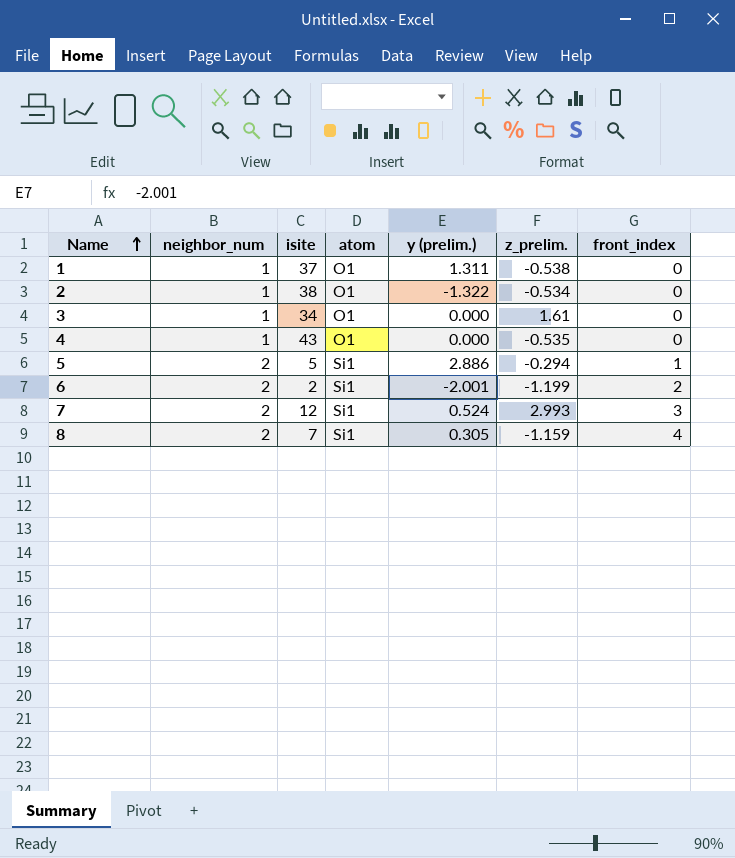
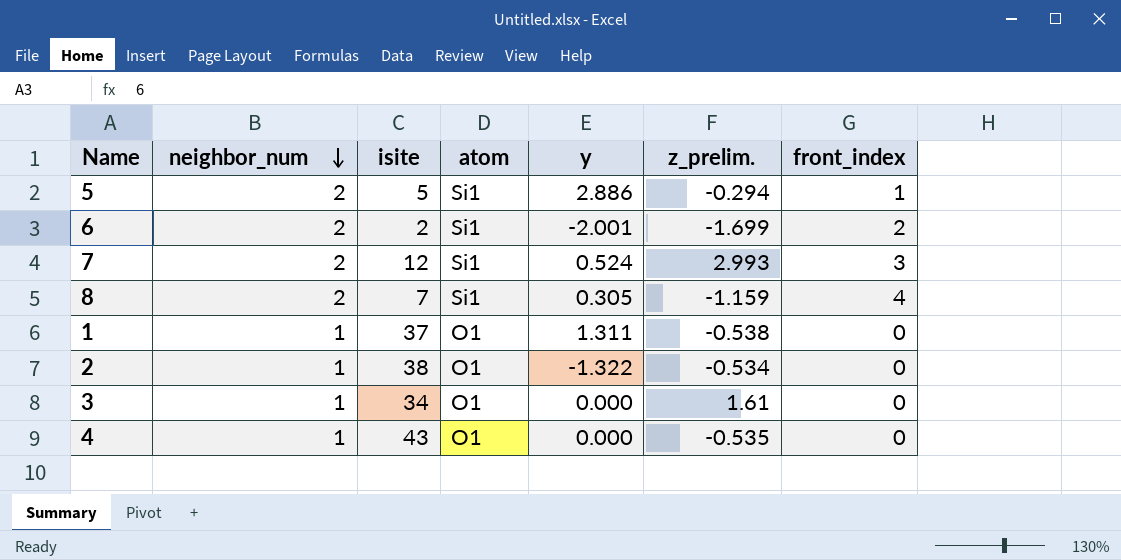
row order: Name ascending -> neighbor_num descending
column name: y (prelim.) -> y
6 | z_prelim.: -1.199 -> -1.699

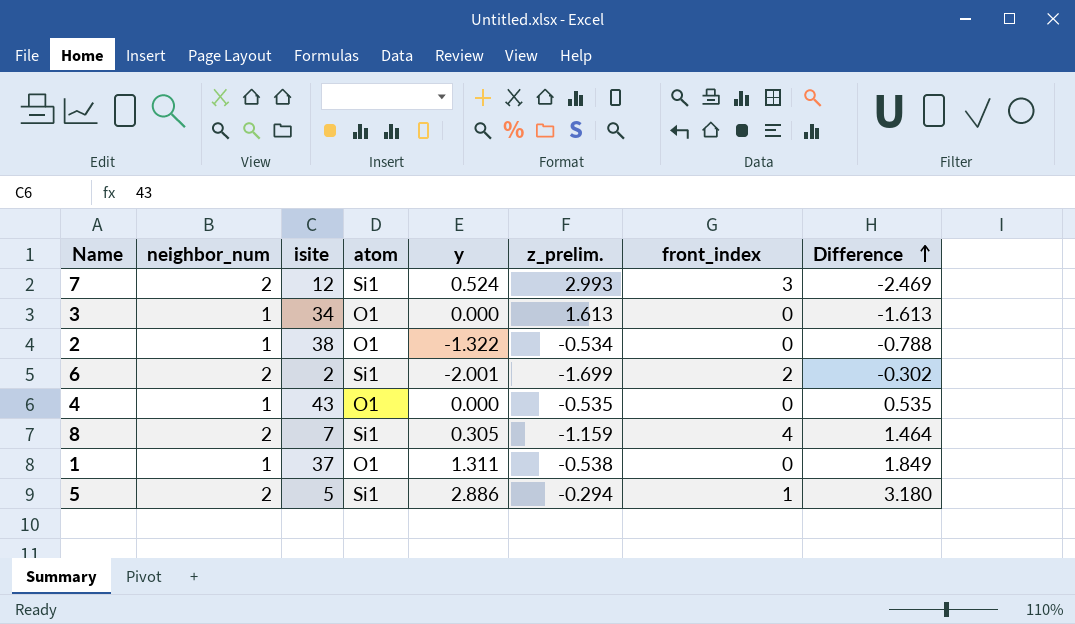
row order: neighbor_num descending -> Difference ascending
column Difference | formula: none -> [y] - [z_prelim.]
3 | z_prelim.: 1.61 -> 1.613

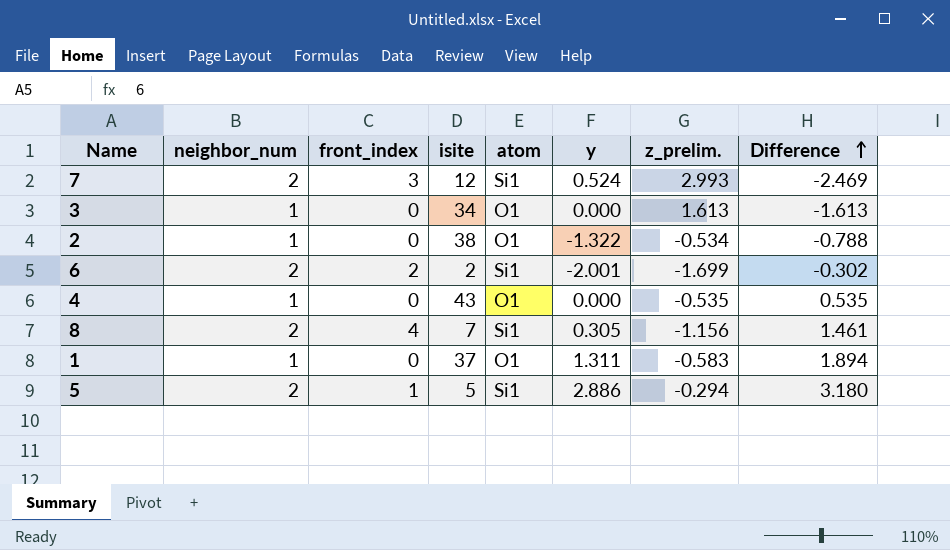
column front_index | position: 7 -> 3
8 | z_prelim.: -1.159 -> -1.156
8 | Difference: 1.464 -> 1.461
1 | z_prelim.: -0.538 -> -0.583
1 | Difference: 1.849 -> 1.894

